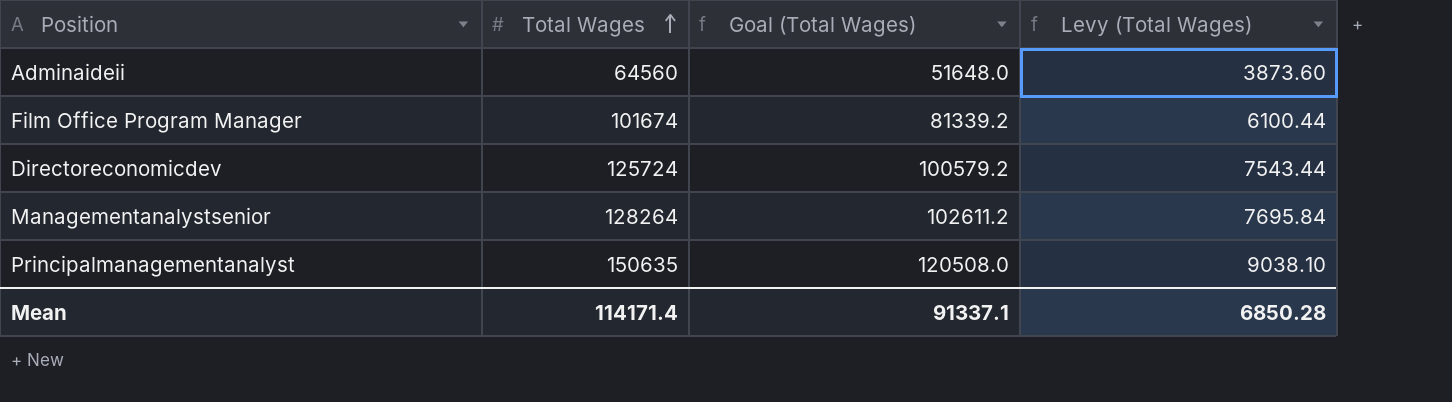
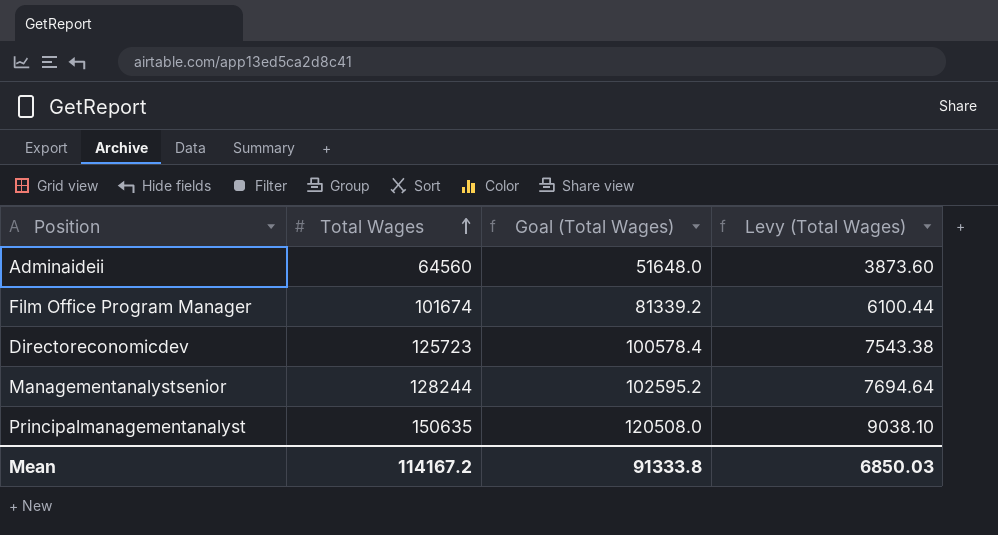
Directoreconomicdev | Total Wages: 125724 -> 125723
Directoreconomicdev | Goal (Total Wages): 100579.2 -> 100578.4
Directoreconomicdev | Levy (Total Wages): 7543.44 -> 7543.38
Managementanalystsenior | Total Wages: 128264 -> 128244
Managementanalystsenior | Goal (Total Wages): 102611.2 -> 102595.2
Managementanalystsenior | Levy (Total Wages): 7695.84 -> 7694.64
Mean | Total Wages: 114171.4 -> 114167.2
Mean | Goal (Total Wages): 91337.1 -> 91333.8
Mean | Levy (Total Wages): 6850.28 -> 6850.03

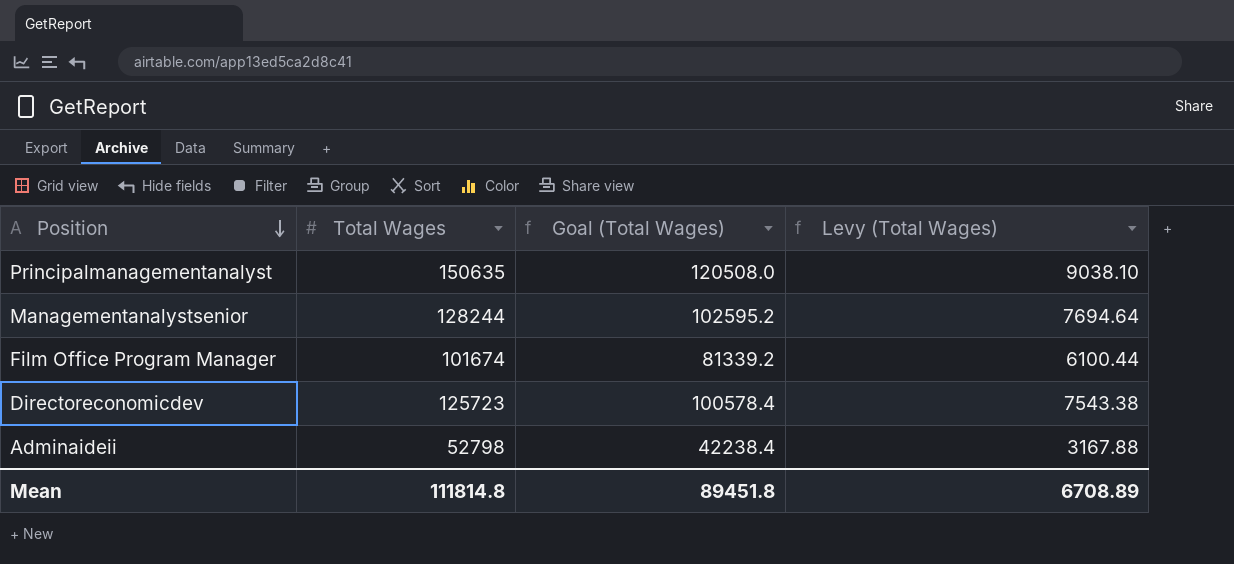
row order: Total Wages ascending -> Position descending
Adminaideii | Total Wages: 64560 -> 52798
Adminaideii | Goal (Total Wages): 51648.0 -> 42238.4
Adminaideii | Levy (Total Wages): 3873.60 -> 3167.88
Mean | Total Wages: 114167.2 -> 111814.8
Mean | Goal (Total Wages): 91333.8 -> 89451.8
Mean | Levy (Total Wages): 6850.03 -> 6708.89

